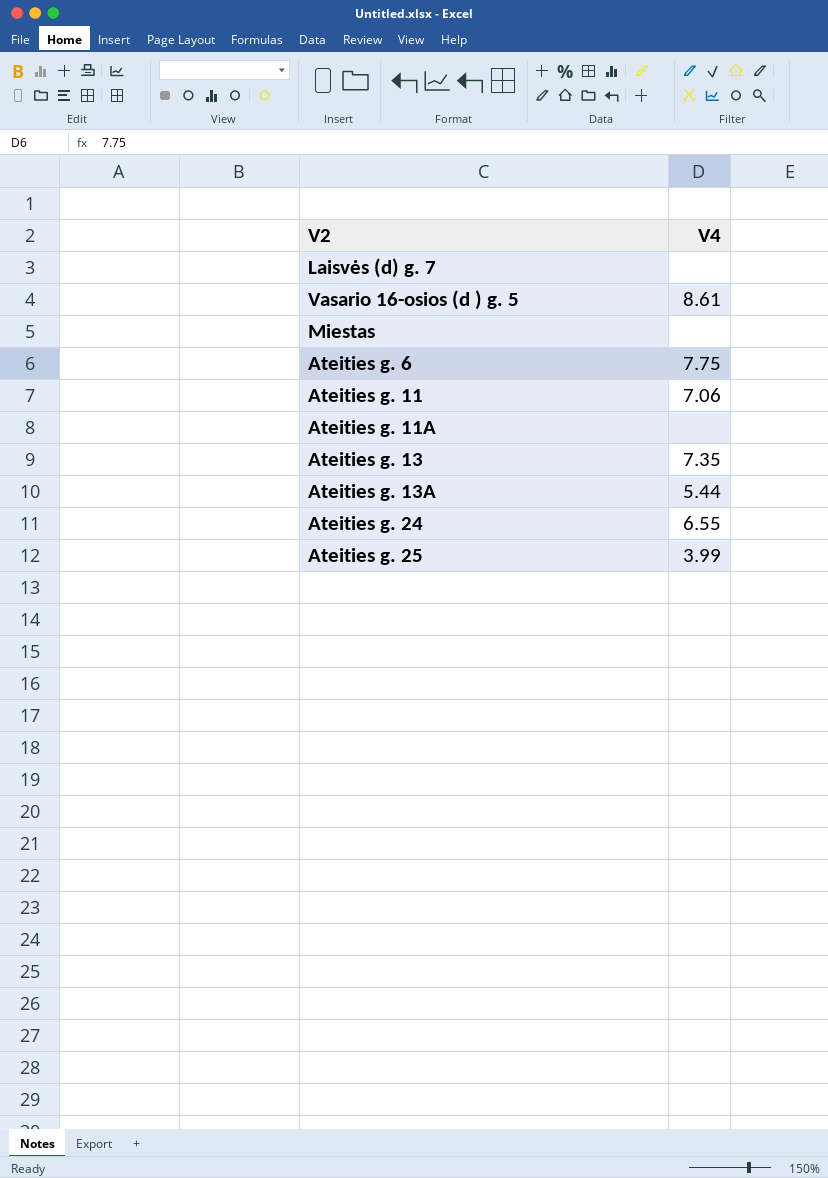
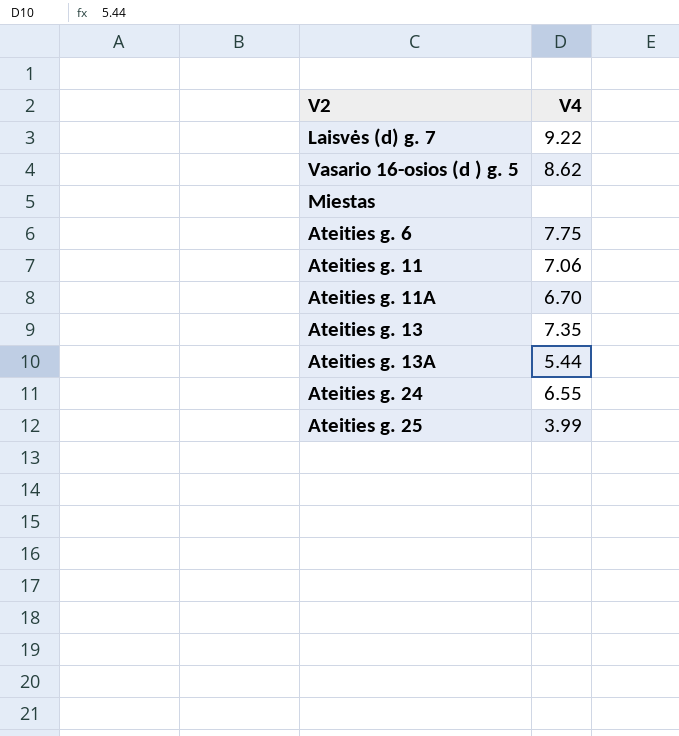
Laisvės (d) g. 7 | V4: none -> 9.22
Vasario 16-osios (d ) g. 5 | V4: 8.61 -> 8.62
Ateities g. 11A | V4: none -> 6.70

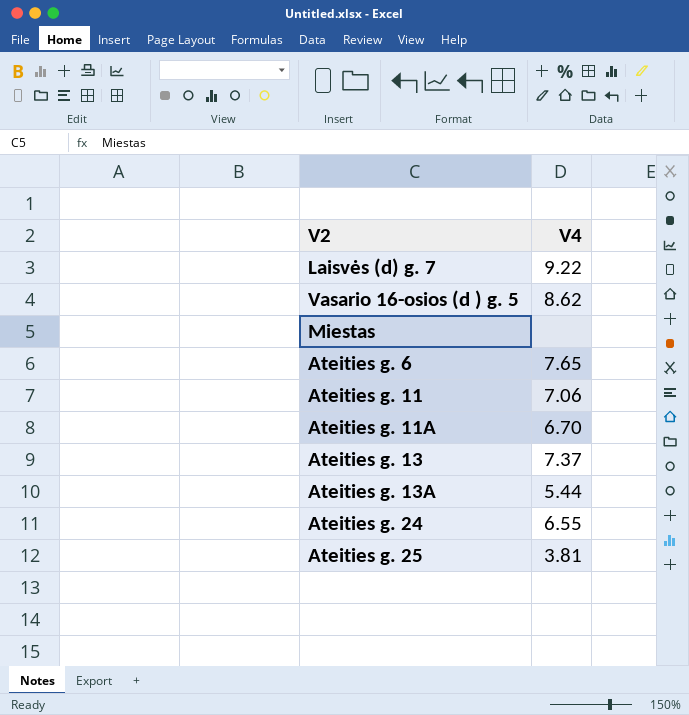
Ateities g. 6 | V4: 7.75 -> 7.65
Ateities g. 13 | V4: 7.35 -> 7.37
Ateities g. 25 | V4: 3.99 -> 3.81

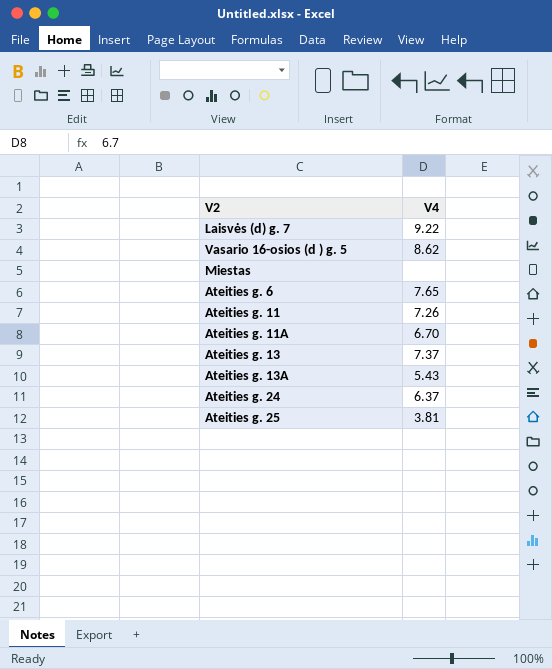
Ateities g. 11 | V4: 7.06 -> 7.26
Ateities g. 13A | V4: 5.44 -> 5.43
Ateities g. 24 | V4: 6.55 -> 6.37

